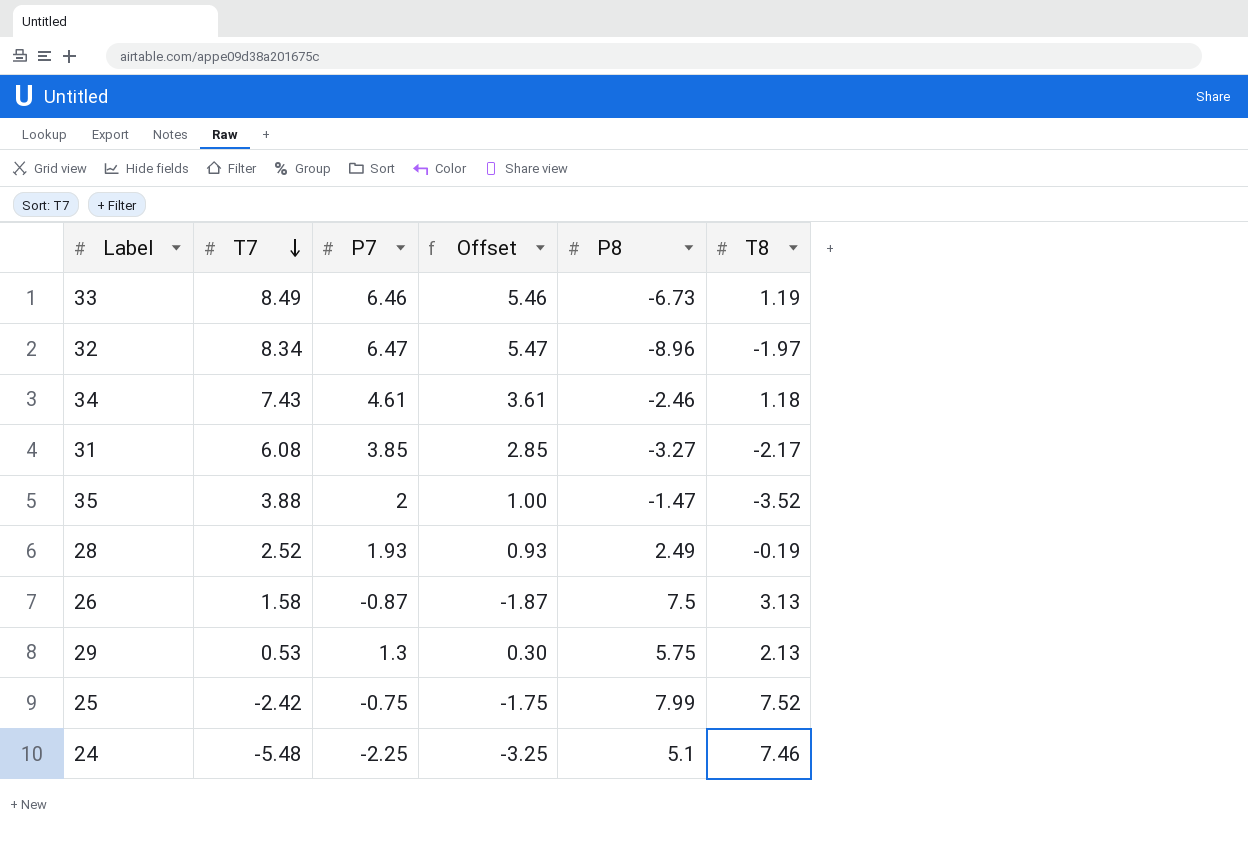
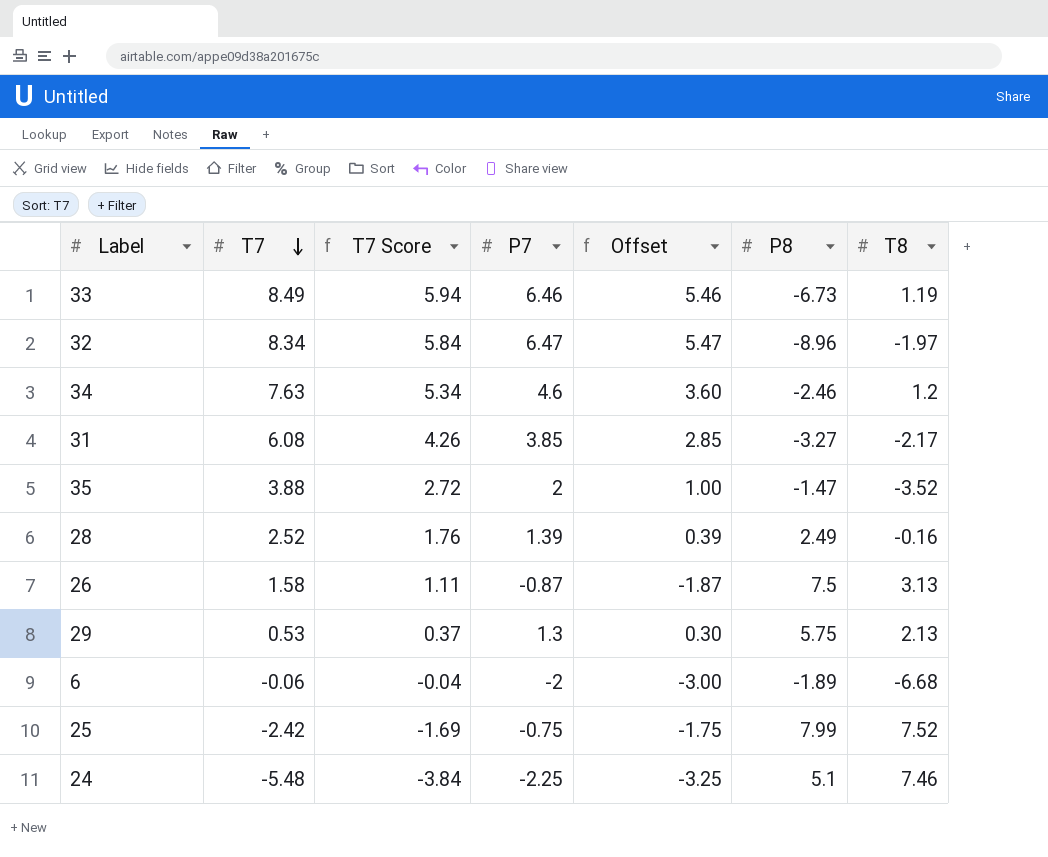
column T7 Score | formula: none -> [T7] * 0.7
34 | T7: 7.43 -> 7.63
34 | P7: 4.61 -> 4.6
34 | Offset: 3.61 -> 3.60
34 | T8: 1.18 -> 1.2
28 | P7: 1.93 -> 1.39
28 | Offset: 0.93 -> 0.39
28 | T8: -0.19 -> -0.16
row 6: none -> -0.06 | -0.04 | -2 | -3.00 | -1.89 | -6.68

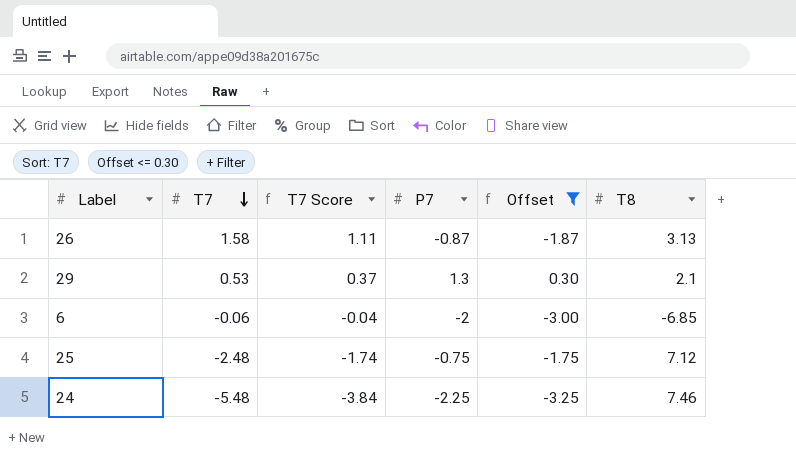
filter: none -> Offset <= 0.30
column P8 | position: 6 -> none
29 | T8: 2.13 -> 2.1
6 | T8: -6.68 -> -6.85
25 | T7: -2.42 -> -2.48
25 | T7 Score: -1.69 -> -1.74
25 | T8: 7.52 -> 7.12

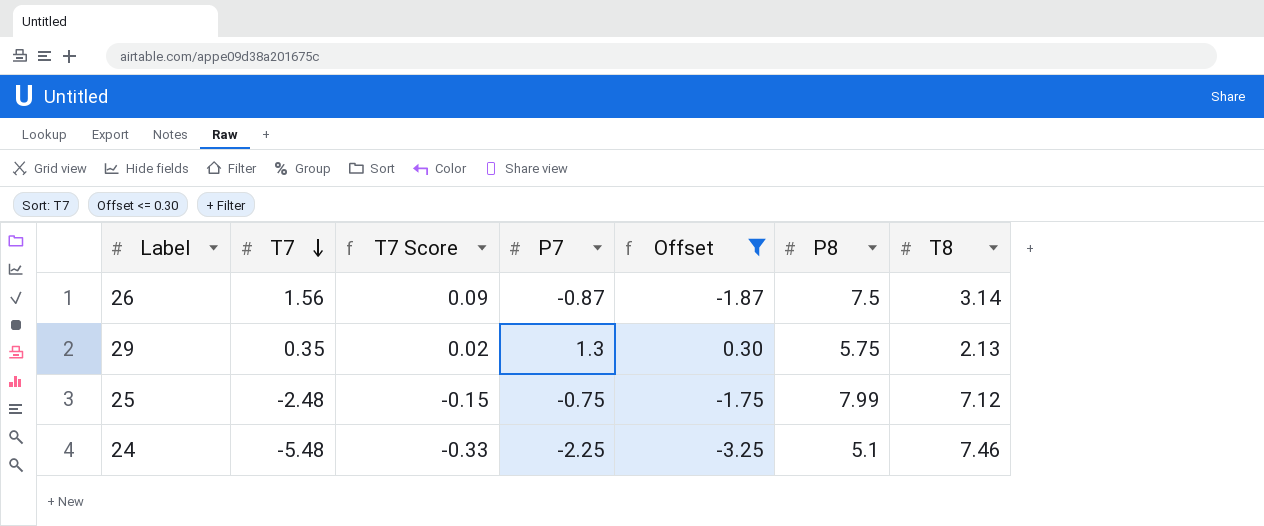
column T7 Score | formula: [T7] * 0.7 -> [T7] * 0.06
column P8 | position: none -> 6
row 6: -0.06 | -0.04 | -2 | -3.00 | -6.85 -> none
26 | T7: 1.58 -> 1.56
26 | T8: 3.13 -> 3.14
29 | T7: 0.53 -> 0.35
29 | T8: 2.1 -> 2.13

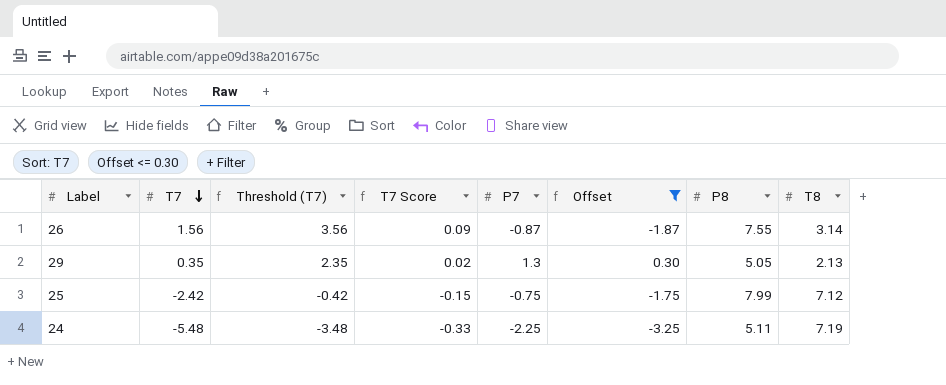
column Threshold (T7) | formula: none -> [T7] + 2
26 | P8: 7.5 -> 7.55
29 | P8: 5.75 -> 5.05
25 | T7: -2.48 -> -2.42
24 | P8: 5.1 -> 5.11
24 | T8: 7.46 -> 7.19

